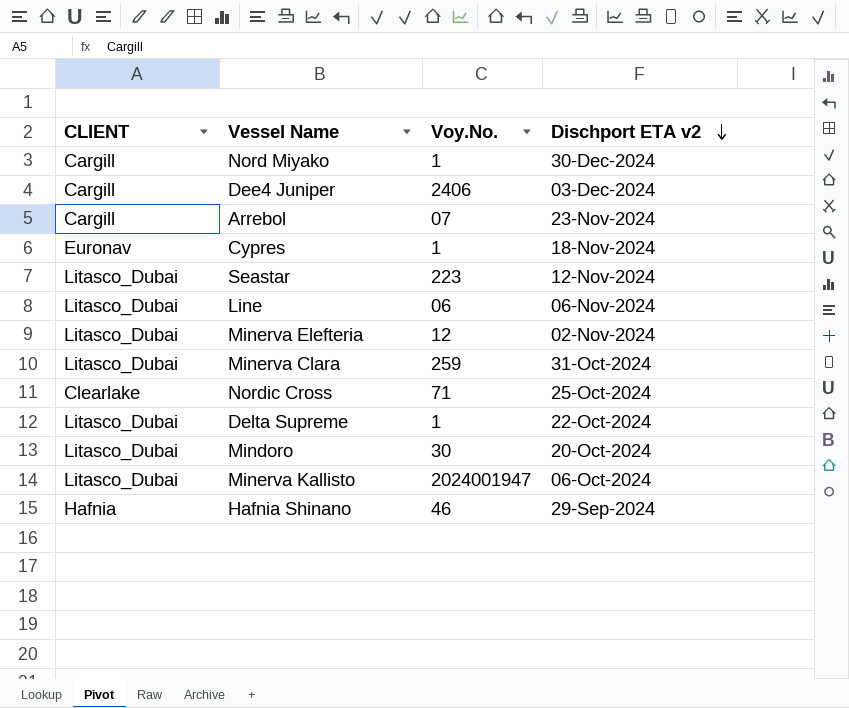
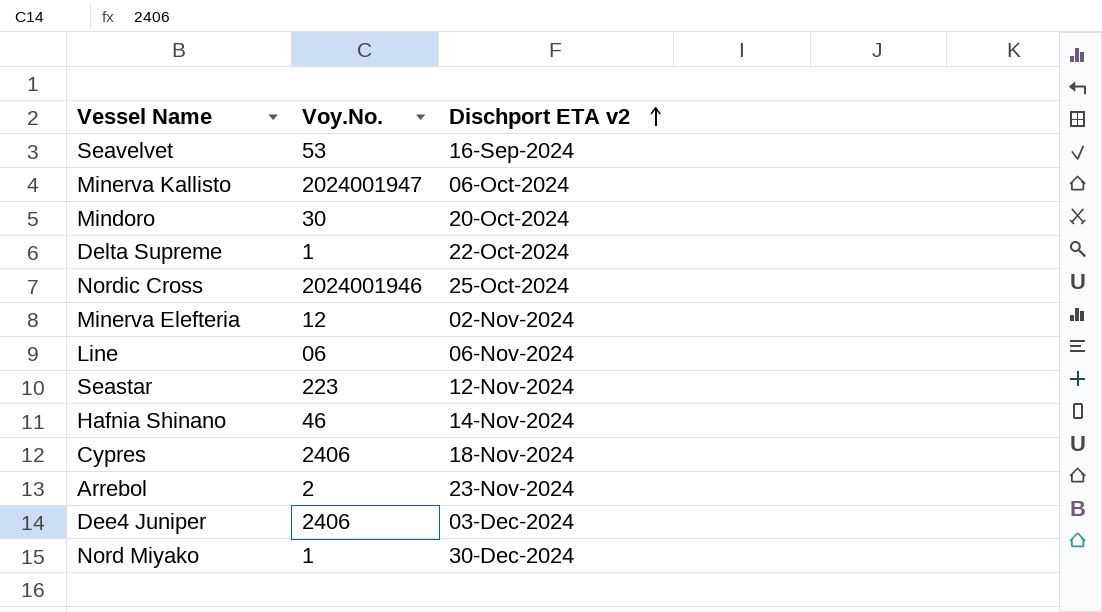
row order: Dischport ETA v2 descending -> Dischport ETA v2 ascending
column CLIENT | position: 1 -> none
row Minerva Clara: Litasco_Dubai | 259 | 31-Oct-2024 -> none
row Seavelvet: none -> 53 | 16-Sep-2024
Nordic Cross | Voy.No.: 71 -> 2024001946
Hafnia Shinano | Dischport ETA v2: 29-Sep-2024 -> 14-Nov-2024
Cypres | Voy.No.: 1 -> 2406
Arrebol | Voy.No.: 07 -> 2

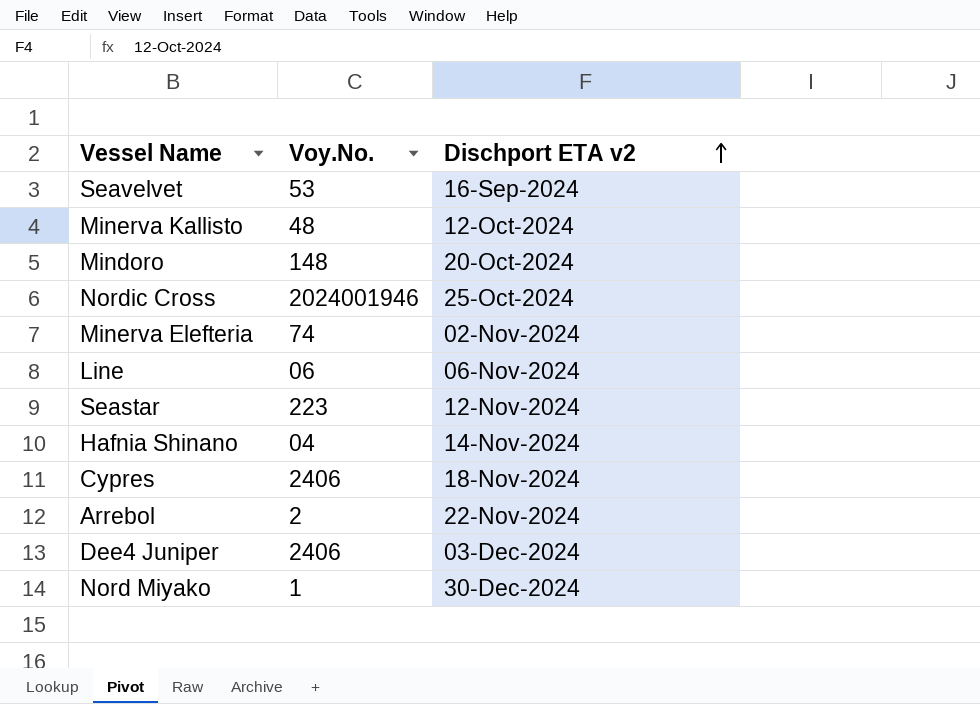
row Delta Supreme: 1 | 22-Oct-2024 -> none
Minerva Kallisto | Voy.No.: 2024001947 -> 48
Minerva Kallisto | Dischport ETA v2: 06-Oct-2024 -> 12-Oct-2024
Mindoro | Voy.No.: 30 -> 148
Minerva Elefteria | Voy.No.: 12 -> 74
Hafnia Shinano | Voy.No.: 46 -> 04
Arrebol | Dischport ETA v2: 23-Nov-2024 -> 22-Nov-2024

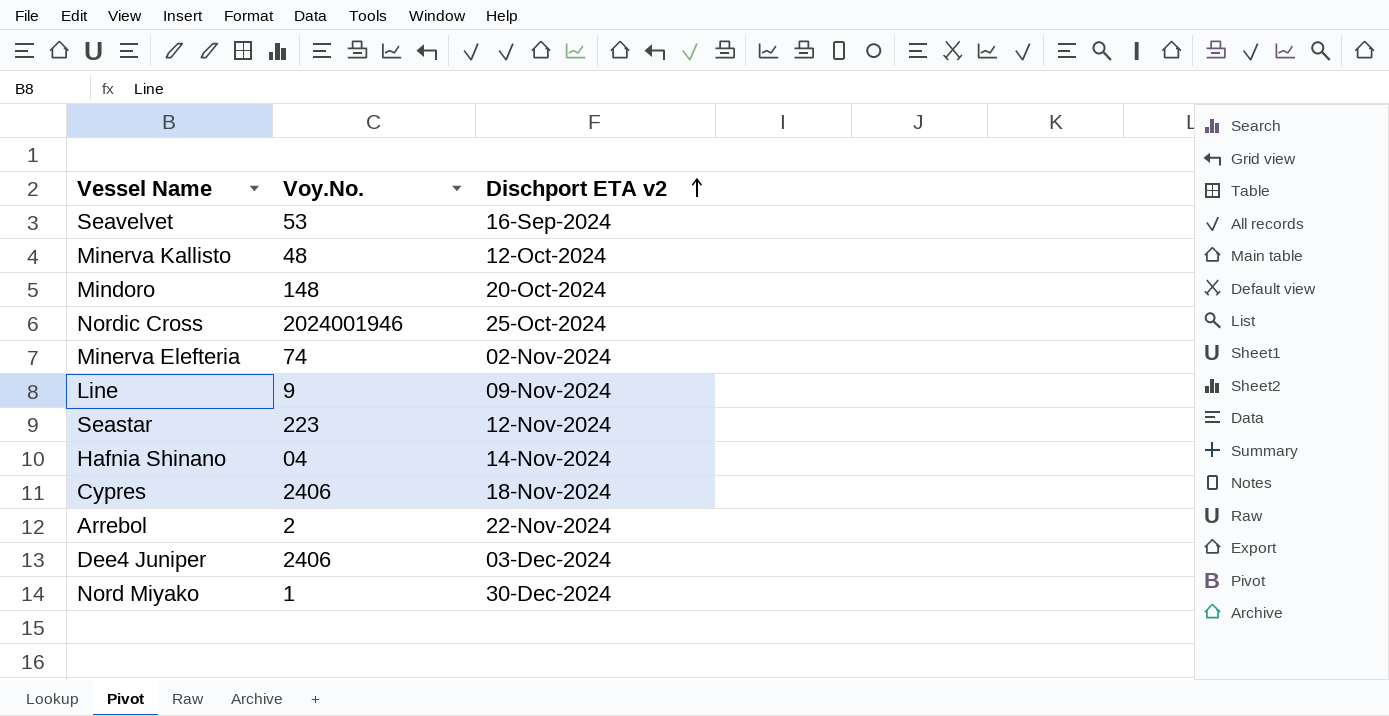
Line | Voy.No.: 06 -> 9
Line | Dischport ETA v2: 06-Nov-2024 -> 09-Nov-2024

